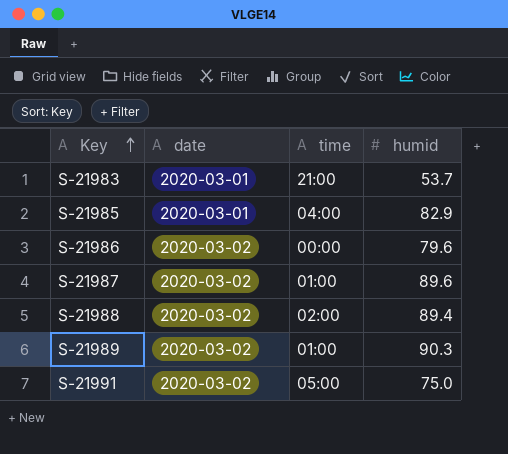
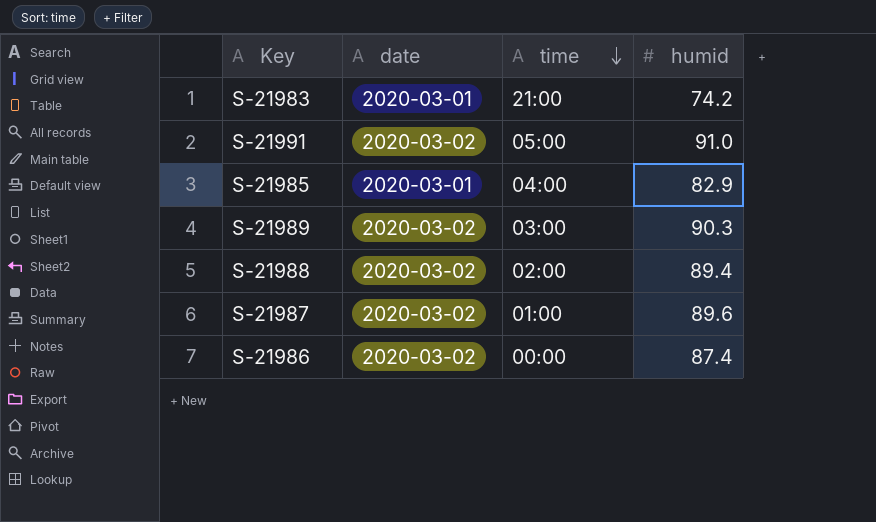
row order: Key ascending -> time descending
S-21983 | humid: 53.7 -> 74.2
S-21991 | humid: 75.0 -> 91.0
S-21989 | time: 01:00 -> 03:00
S-21986 | humid: 79.6 -> 87.4

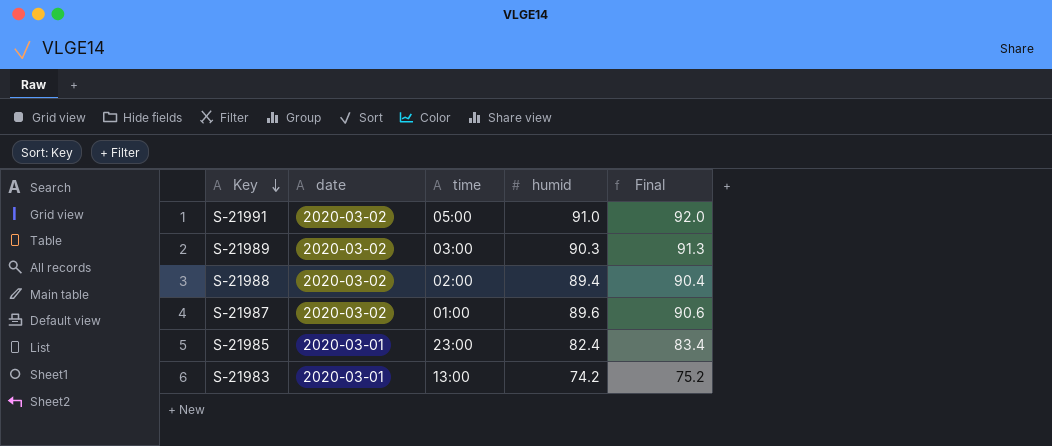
row order: time descending -> Key descending
column Final | formula: none -> [humid] + 1
row S-21986: 2020-03-02 | 00:00 | 87.4 -> none
S-21985 | time: 04:00 -> 23:00
S-21985 | humid: 82.9 -> 82.4
S-21983 | time: 21:00 -> 13:00

